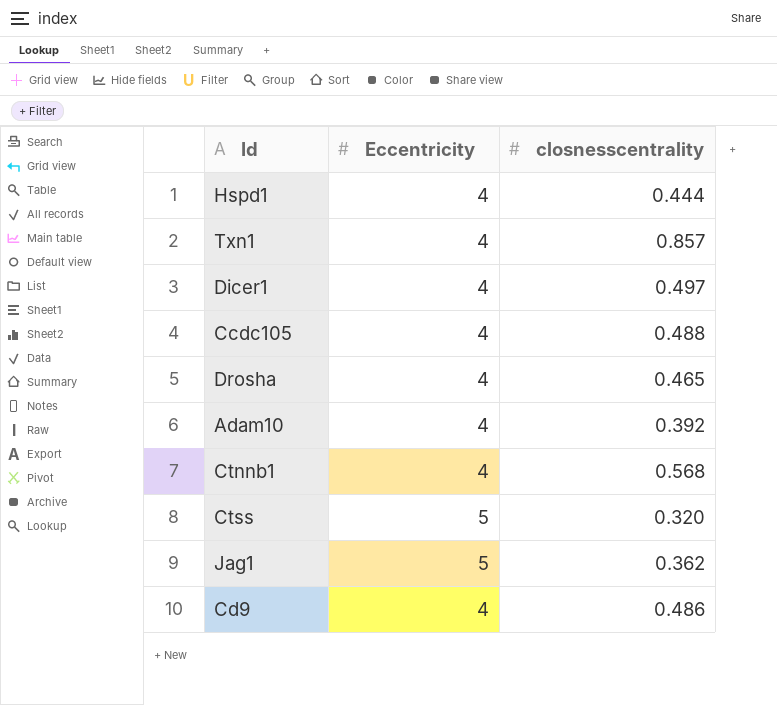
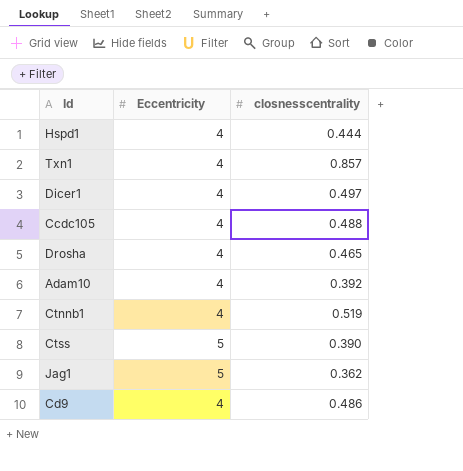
Ctnnb1 | closnesscentrality: 0.568 -> 0.519
Ctss | closnesscentrality: 0.320 -> 0.390

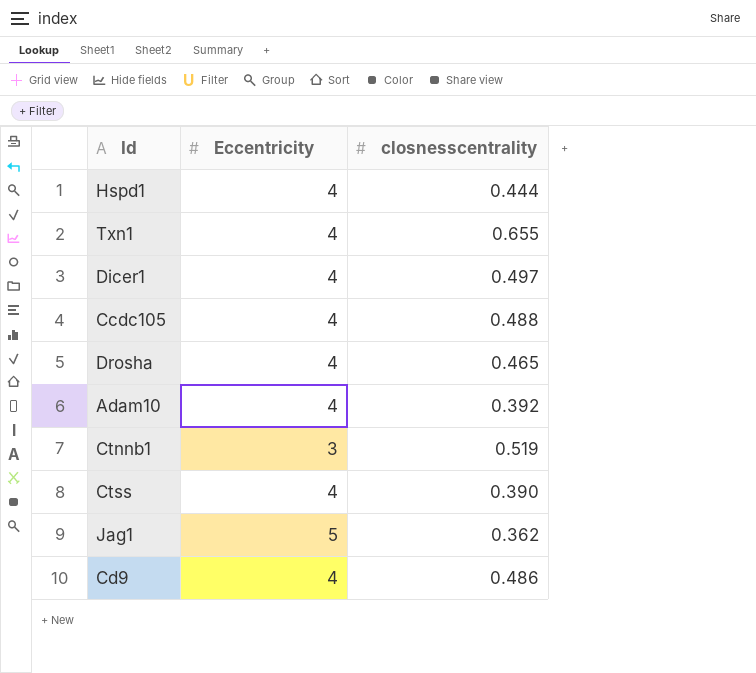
Txn1 | closnesscentrality: 0.857 -> 0.655
Ctnnb1 | Eccentricity: 4 -> 3
Ctss | Eccentricity: 5 -> 4

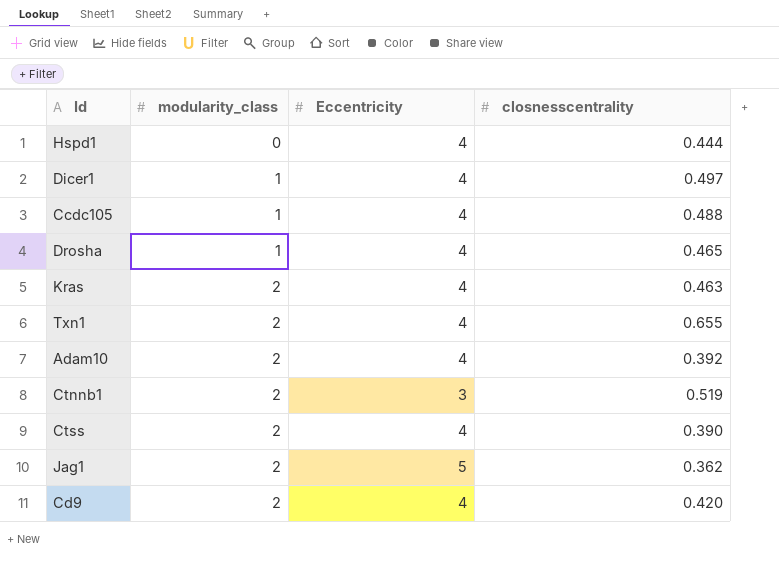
row order: none -> modularity_class ascending
column modularity_class | position: none -> 2
row Kras: none -> 2 | 4 | 0.463
Cd9 | closnesscentrality: 0.486 -> 0.420

